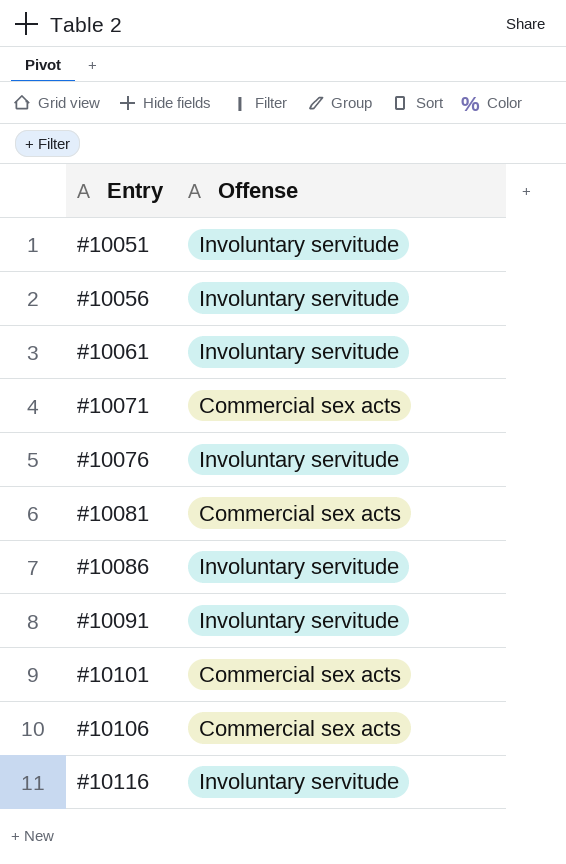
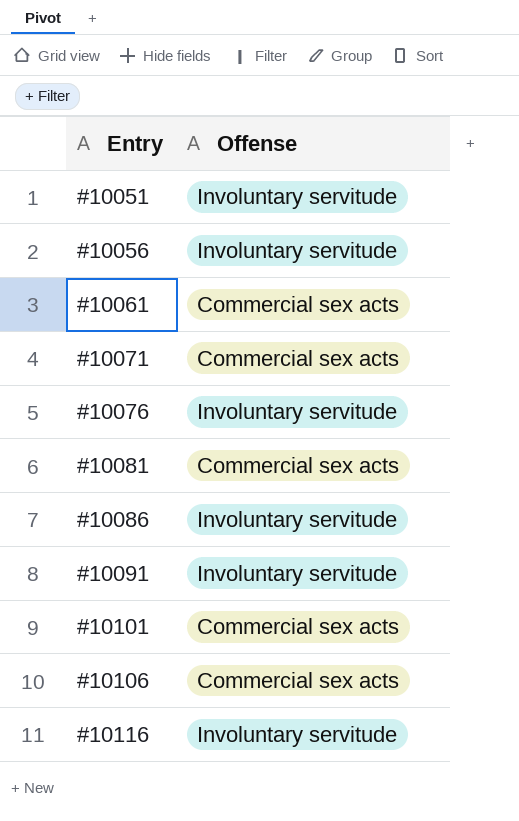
#10061 | Offense: Involuntary servitude -> Commercial sex acts

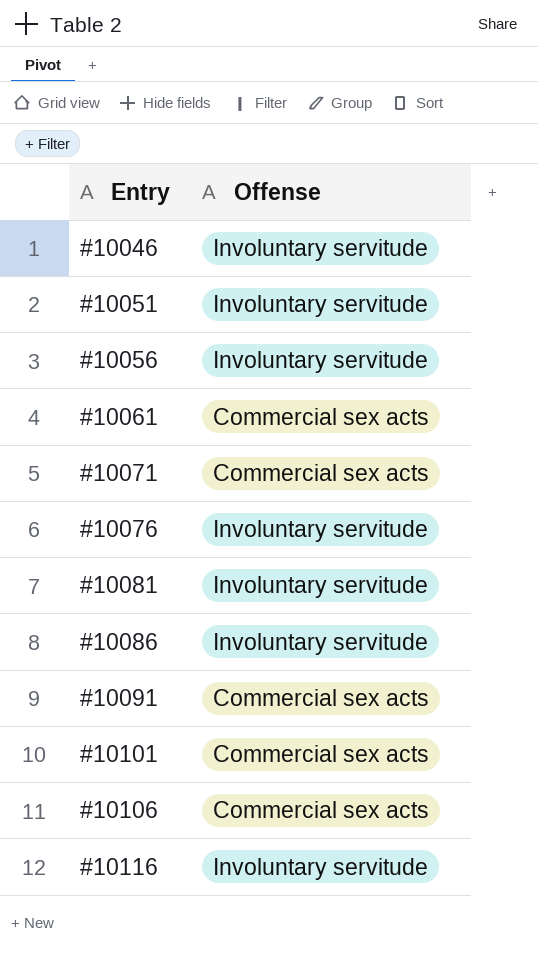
row #10046: none -> Involuntary servitude
#10081 | Offense: Commercial sex acts -> Involuntary servitude
#10091 | Offense: Involuntary servitude -> Commercial sex acts

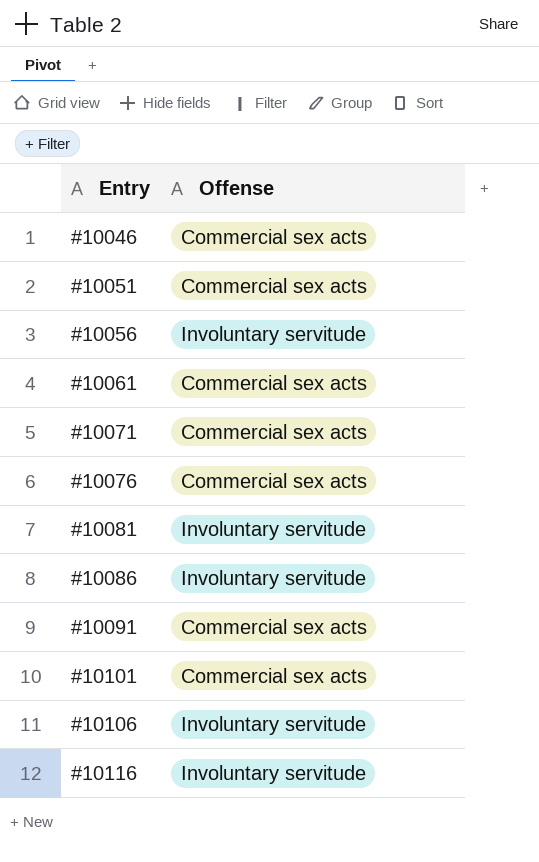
#10046 | Offense: Involuntary servitude -> Commercial sex acts
#10051 | Offense: Involuntary servitude -> Commercial sex acts
#10076 | Offense: Involuntary servitude -> Commercial sex acts
#10106 | Offense: Commercial sex acts -> Involuntary servitude

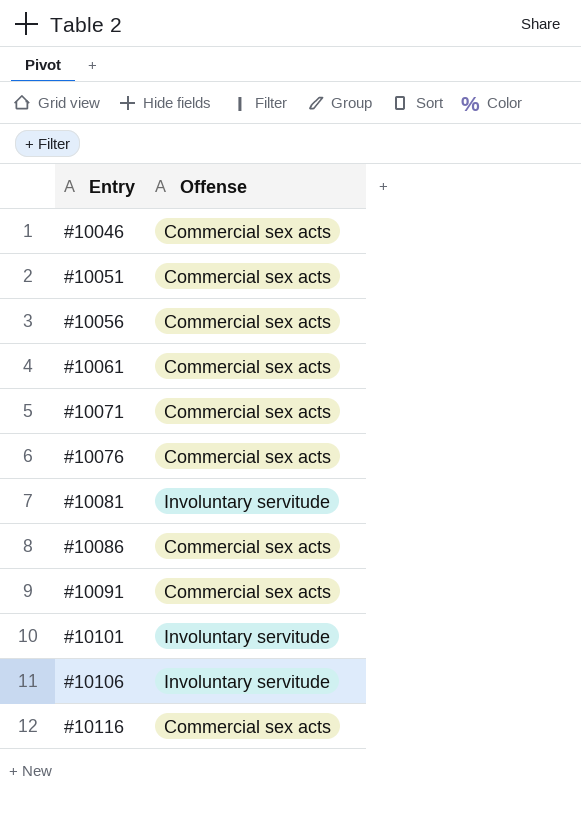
#10056 | Offense: Involuntary servitude -> Commercial sex acts
#10086 | Offense: Involuntary servitude -> Commercial sex acts
#10101 | Offense: Commercial sex acts -> Involuntary servitude
#10116 | Offense: Involuntary servitude -> Commercial sex acts

